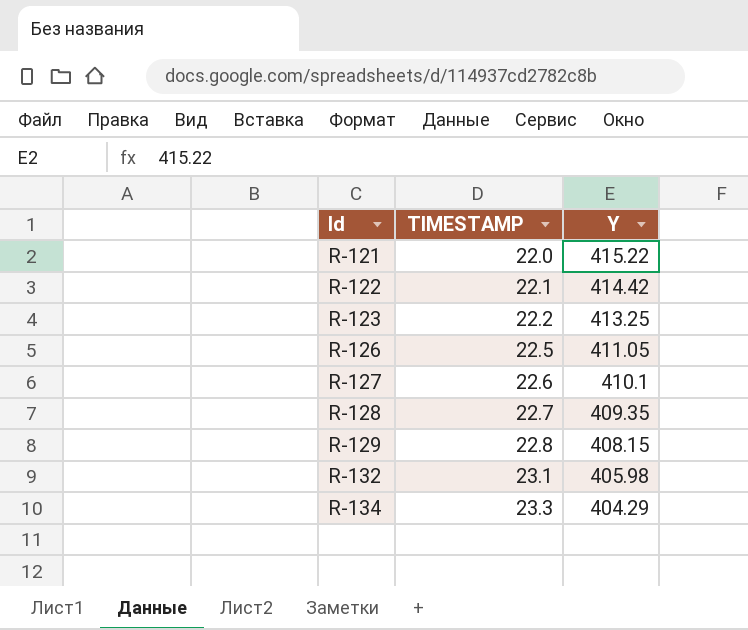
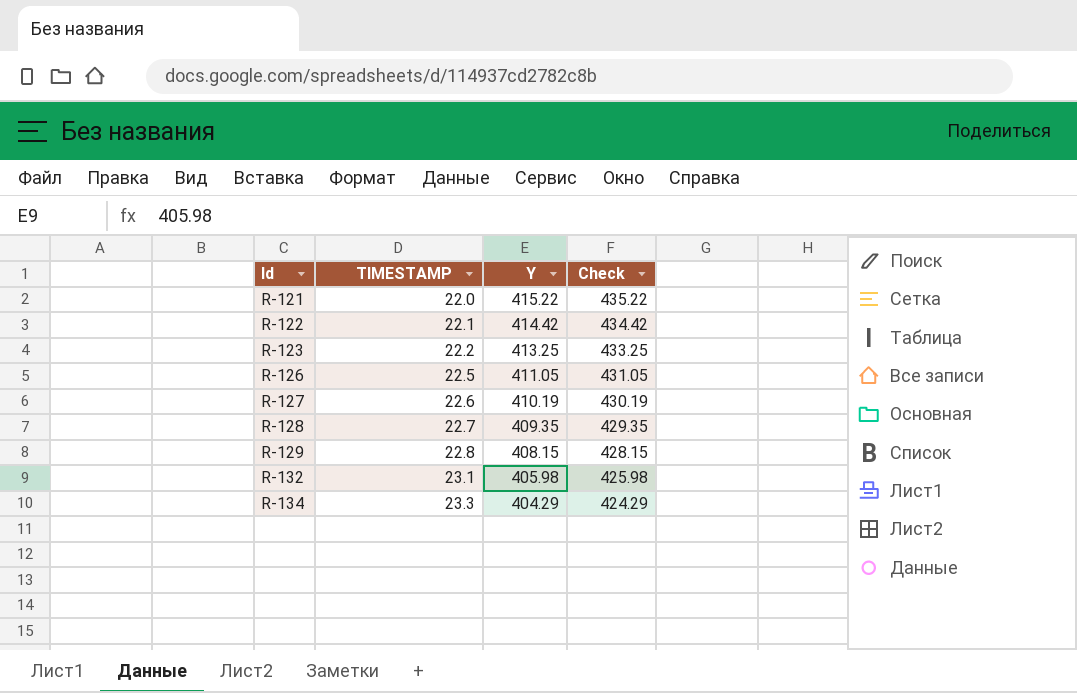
column Check | formula: none -> [Y] + 20
R-127 | Y: 410.1 -> 410.19

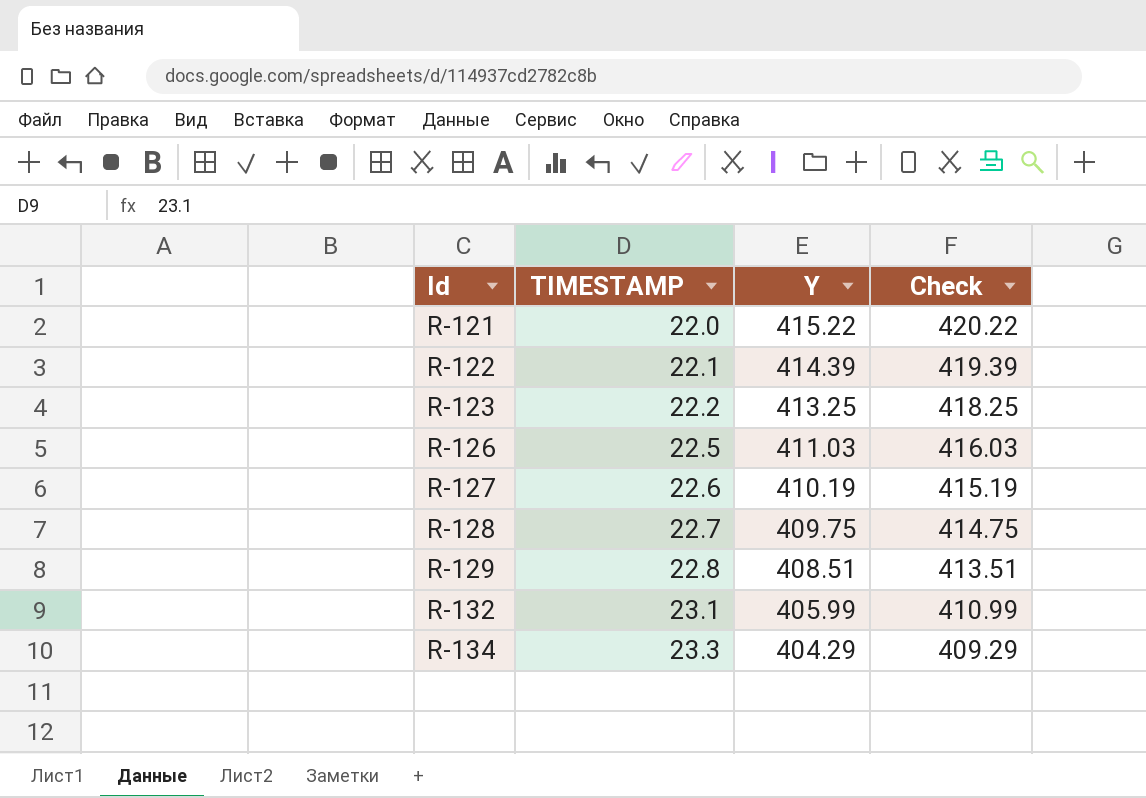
column Check | formula: [Y] + 20 -> [Y] + 5
R-122 | Y: 414.42 -> 414.39
R-126 | Y: 411.05 -> 411.03
R-128 | Y: 409.35 -> 409.75
R-129 | Y: 408.15 -> 408.51
R-132 | Y: 405.98 -> 405.99

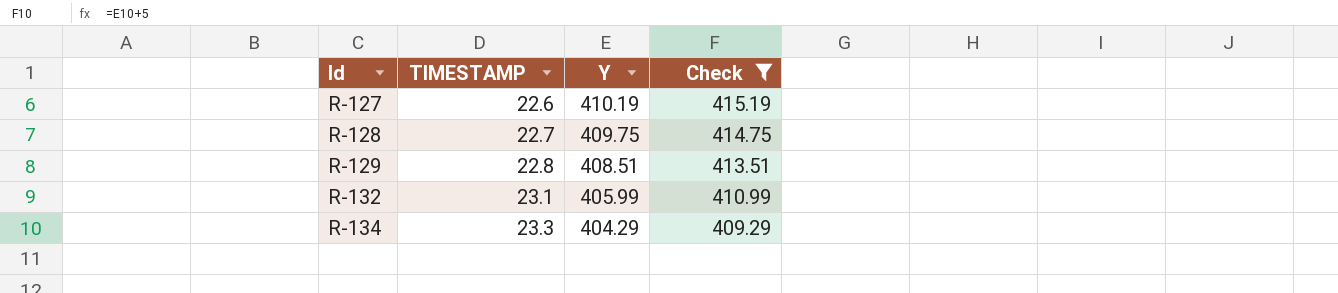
filter: none -> Check <= 415.19

